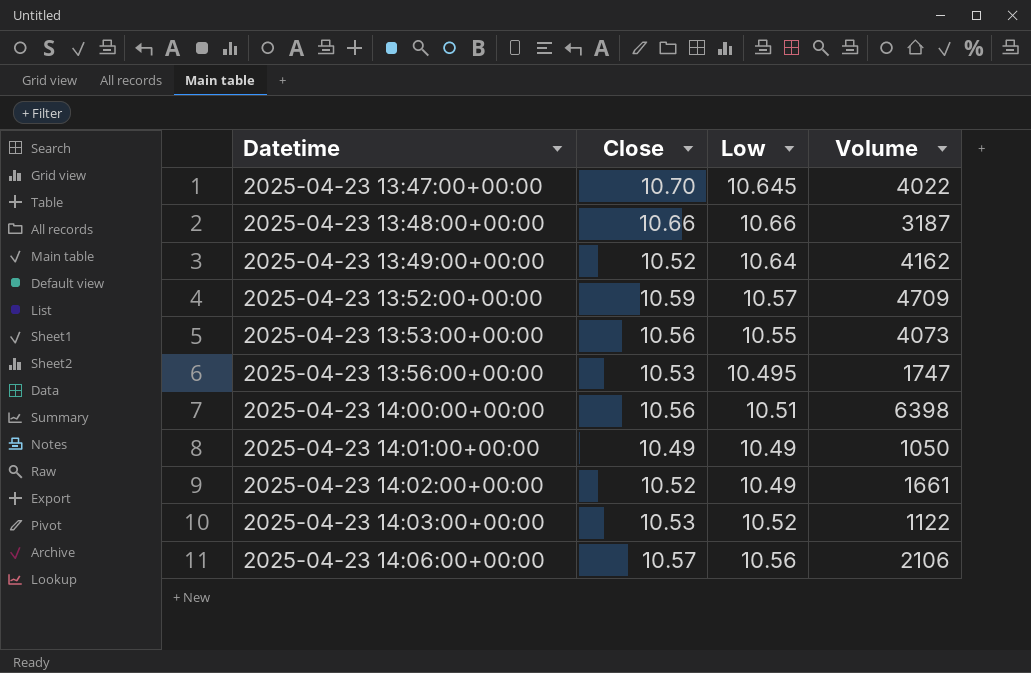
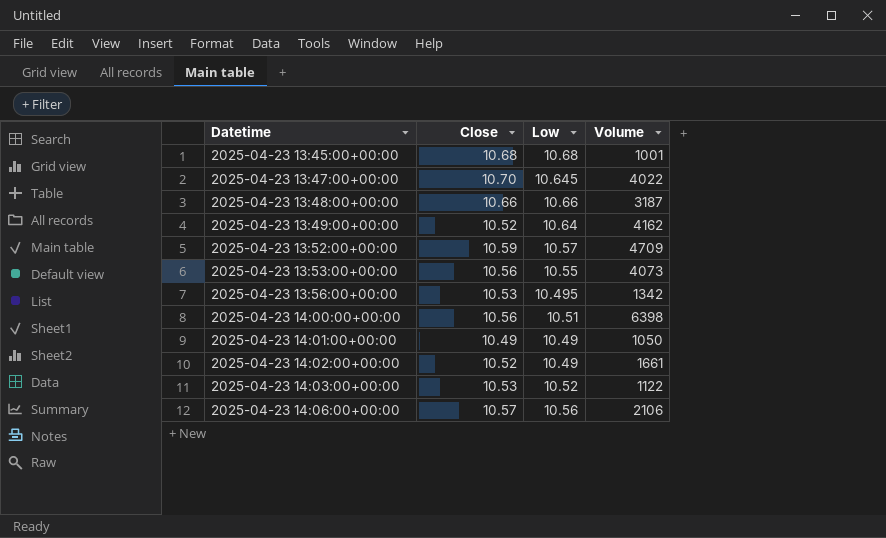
row 2025-04-23 13:45:00+00:00: none -> 10.68 | 10.68 | 1001
2025-04-23 13:56:00+00:00 | Volume: 1747 -> 1342

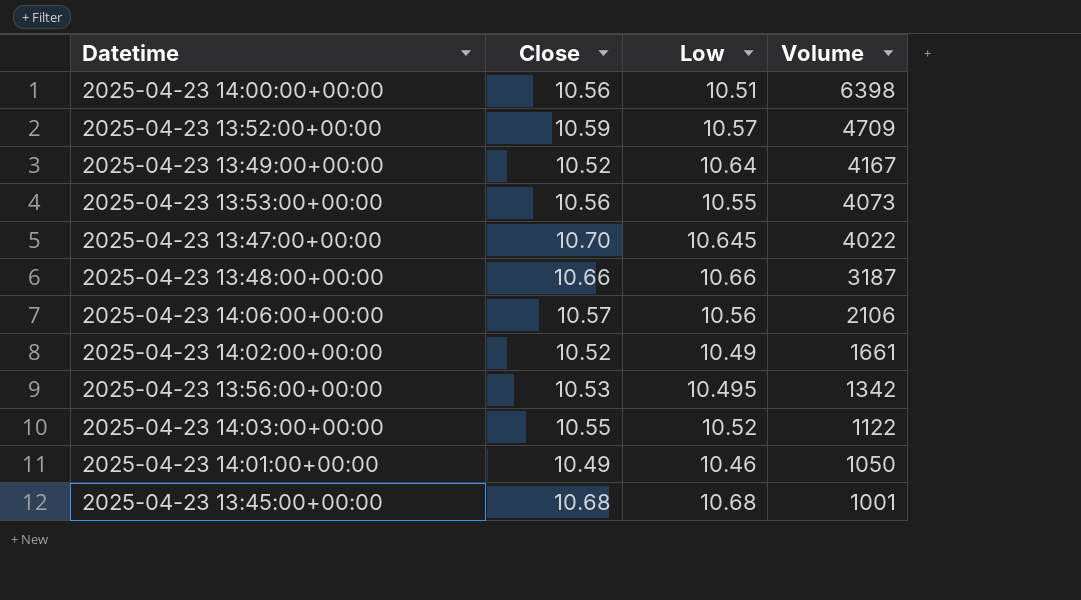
row order: Datetime ascending -> Volume descending
2025-04-23 13:49:00+00:00 | Volume: 4162 -> 4167
2025-04-23 14:03:00+00:00 | Close: 10.53 -> 10.55
2025-04-23 14:01:00+00:00 | Low: 10.49 -> 10.46

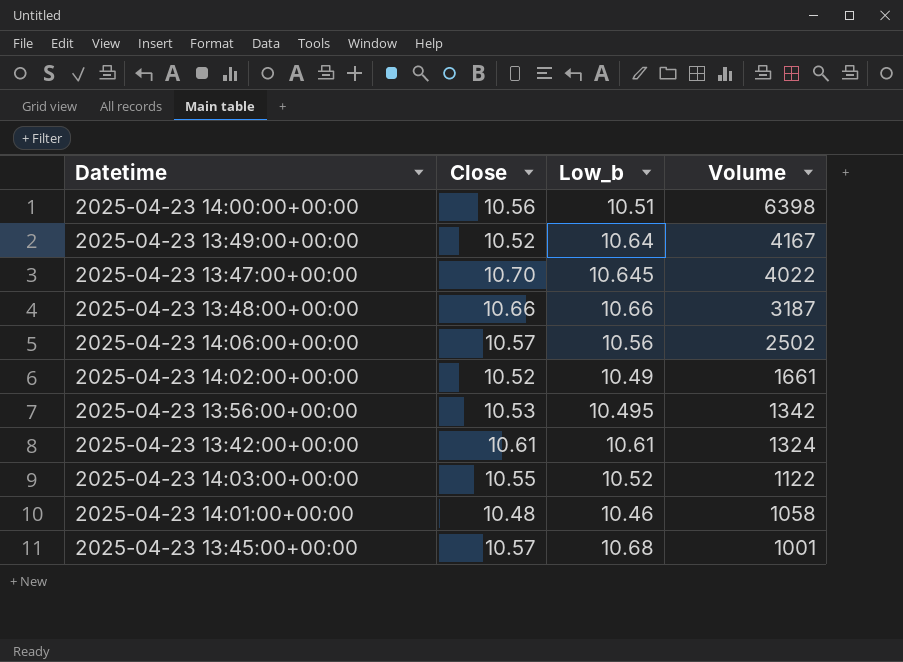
column name: Low -> Low_b
row 2025-04-23 13:52:00+00:00: 10.59 | 10.57 | 4709 -> none
row 2025-04-23 13:53:00+00:00: 10.56 | 10.55 | 4073 -> none
2025-04-23 14:06:00+00:00 | Volume: 2106 -> 2502
row 2025-04-23 13:42:00+00:00: none -> 10.61 | 10.61 | 1324
2025-04-23 14:01:00+00:00 | Close: 10.49 -> 10.48
2025-04-23 14:01:00+00:00 | Volume: 1050 -> 1058
2025-04-23 13:45:00+00:00 | Close: 10.68 -> 10.57

